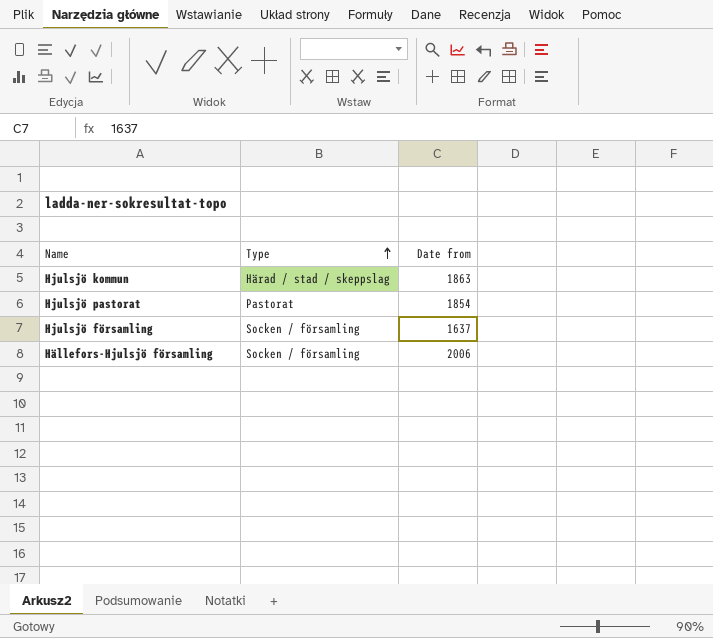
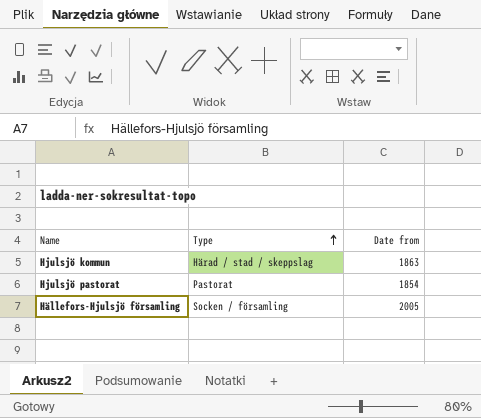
row Hjulsjö församling: Socken / församling | 1637 -> none
Hällefors-Hjulsjö församling | Date from: 2006 -> 2005

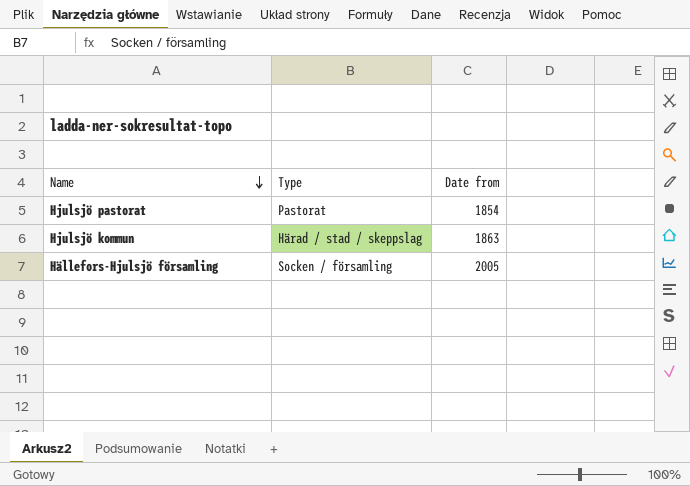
row order: Type ascending -> Name descending

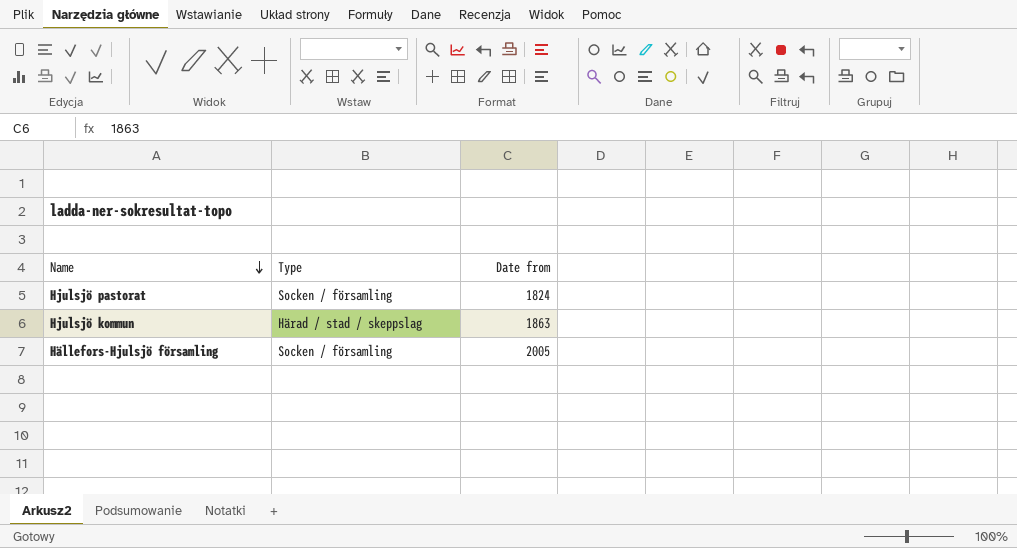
Hjulsjö pastorat | Type: Pastorat -> Socken / församling
Hjulsjö pastorat | Date from: 1854 -> 1824

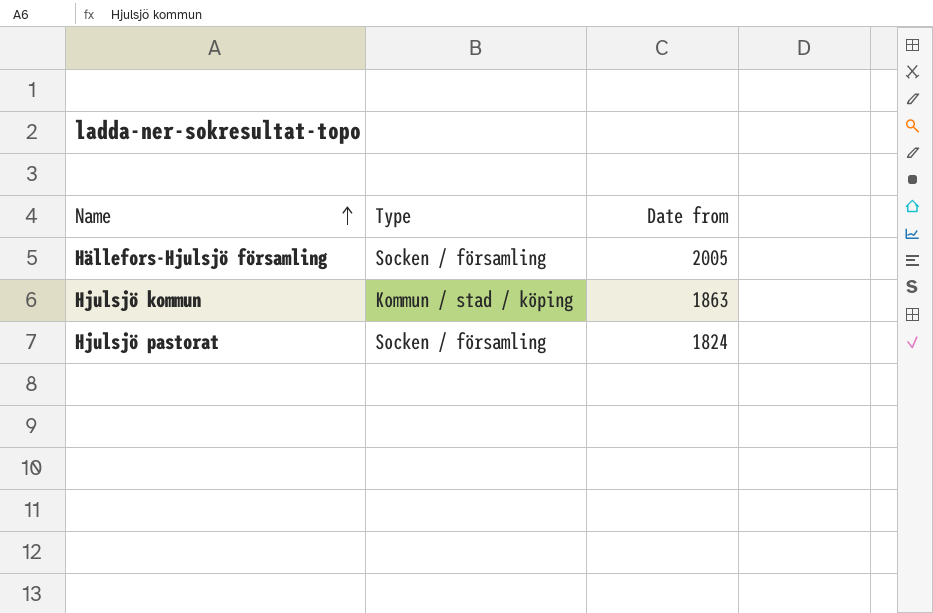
row order: Name descending -> Name ascending
Hjulsjö kommun | Type: Härad / stad / skeppslag -> Kommun / stad / köping

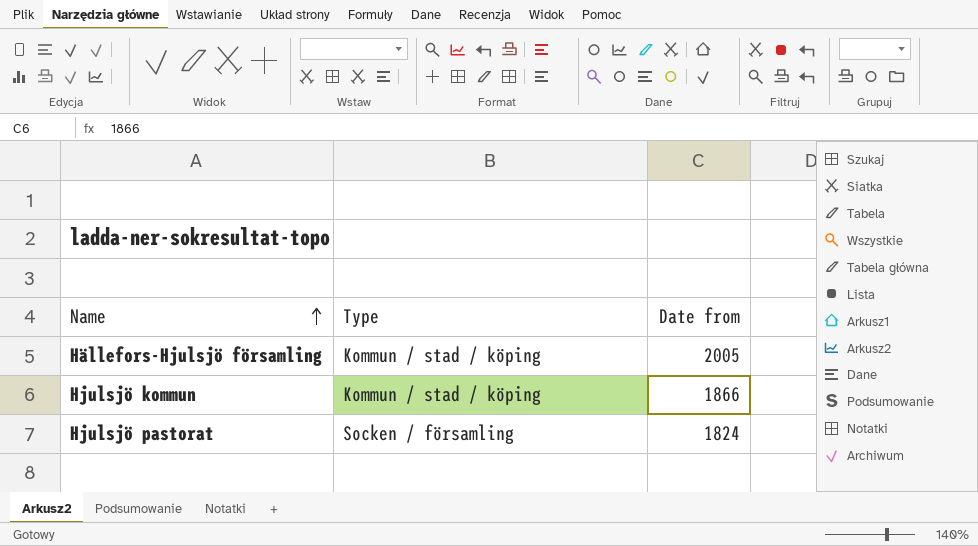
Hällefors-Hjulsjö församling | Type: Socken / församling -> Kommun / stad / köping
Hjulsjö kommun | Date from: 1863 -> 1866

